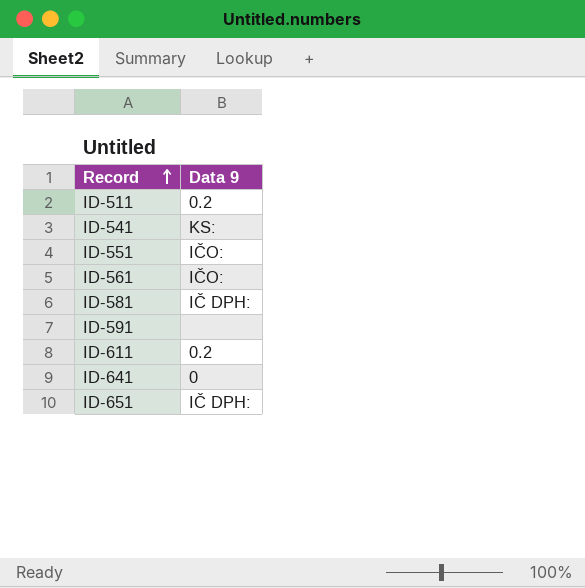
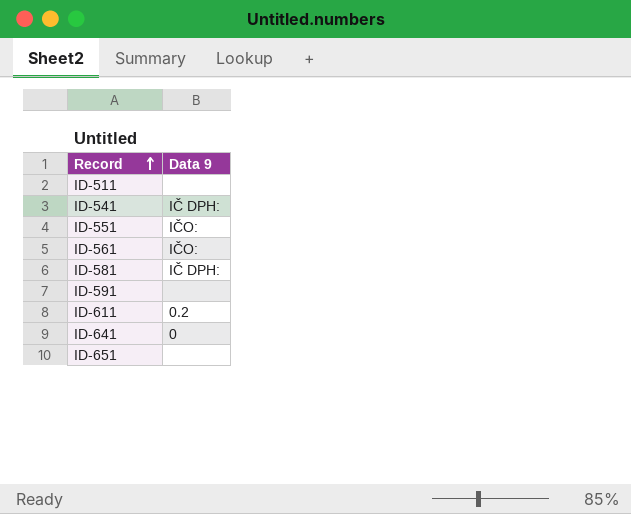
ID-511 | Data 9: 0.2 -> none
ID-541 | Data 9: KS: -> IČ DPH:
ID-651 | Data 9: IČ DPH: -> none

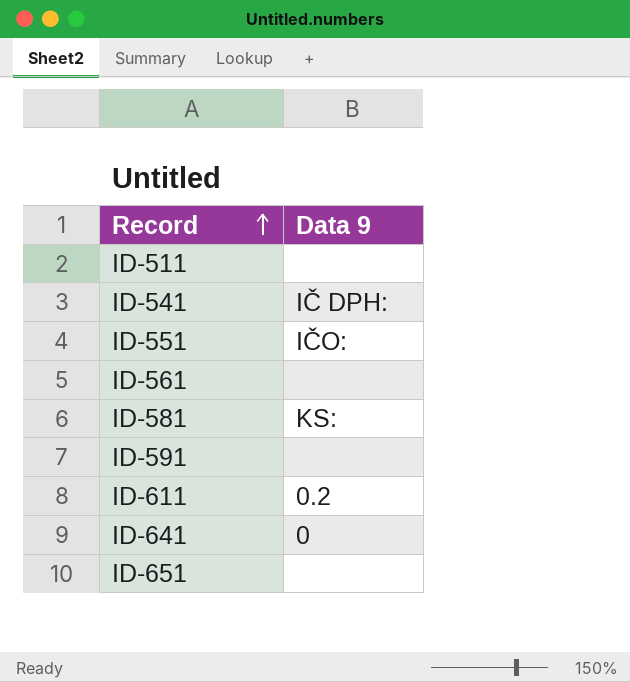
ID-561 | Data 9: IČO: -> none
ID-581 | Data 9: IČ DPH: -> KS:

